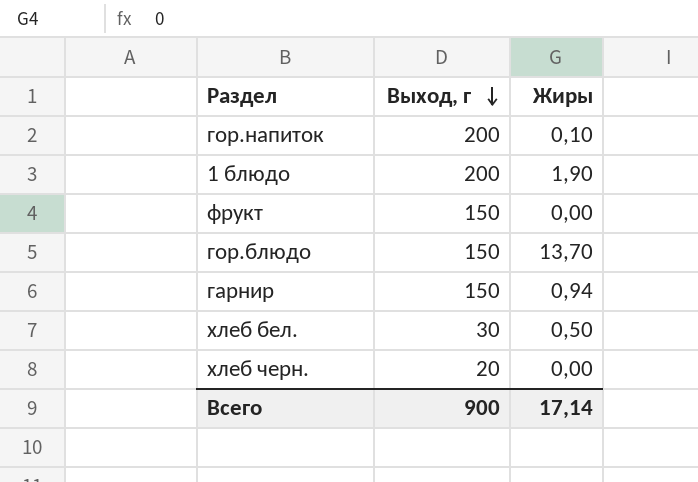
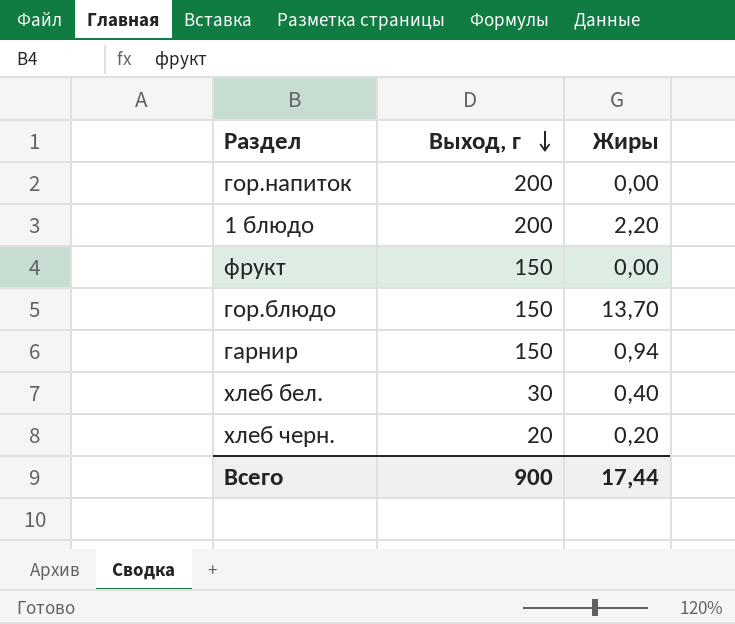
гор.напиток | Жиры: 0,10 -> 0,00
1 блюдо | Жиры: 1,90 -> 2,20
хлеб бел. | Жиры: 0,50 -> 0,40
хлеб черн. | Жиры: 0,00 -> 0,20
Всего | Жиры: 17,14 -> 17,44

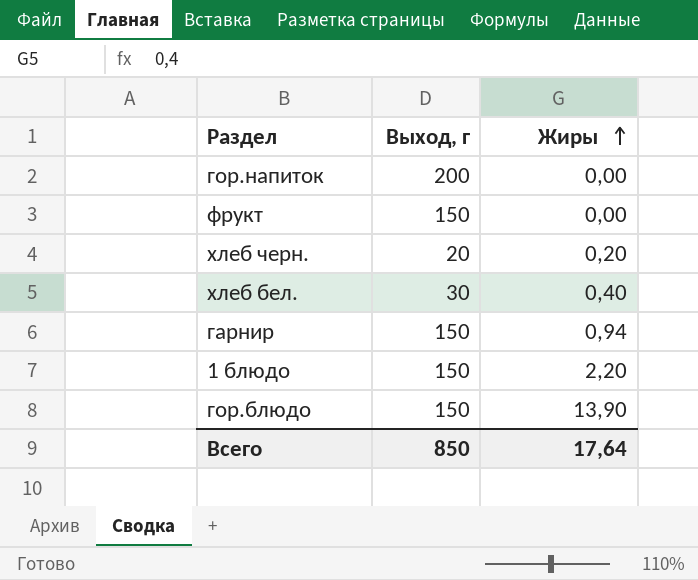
row order: Выход, г descending -> Жиры ascending
1 блюдо | Выход, г: 200 -> 150
гор.блюдо | Жиры: 13,70 -> 13,90
Всего | Выход, г: 900 -> 850
Всего | Жиры: 17,44 -> 17,64

